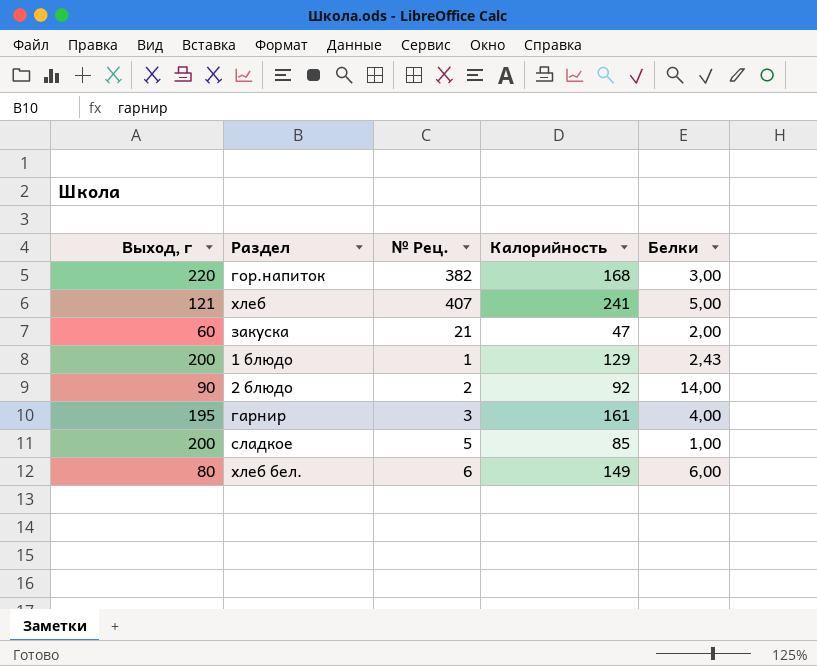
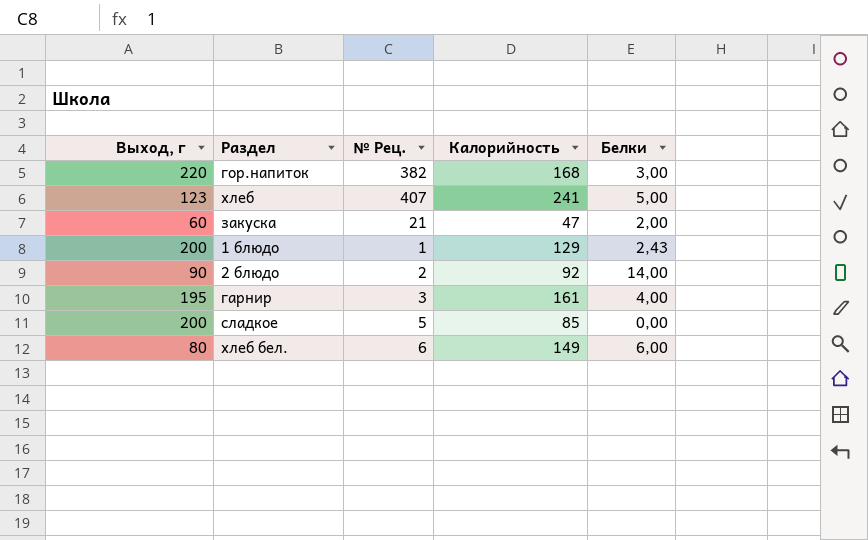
хлеб | Выход, г: 121 -> 123
сладкое | Белки: 1,00 -> 0,00

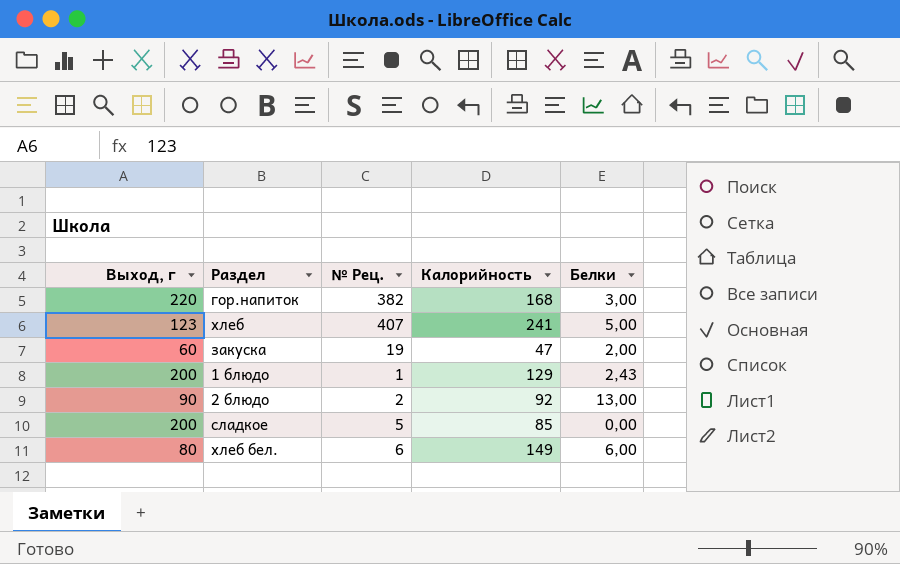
row гарнир: 195 | 3 | 161 | 4,00 -> none
закуска | № Рец.: 21 -> 19
2 блюдо | Белки: 14,00 -> 13,00

